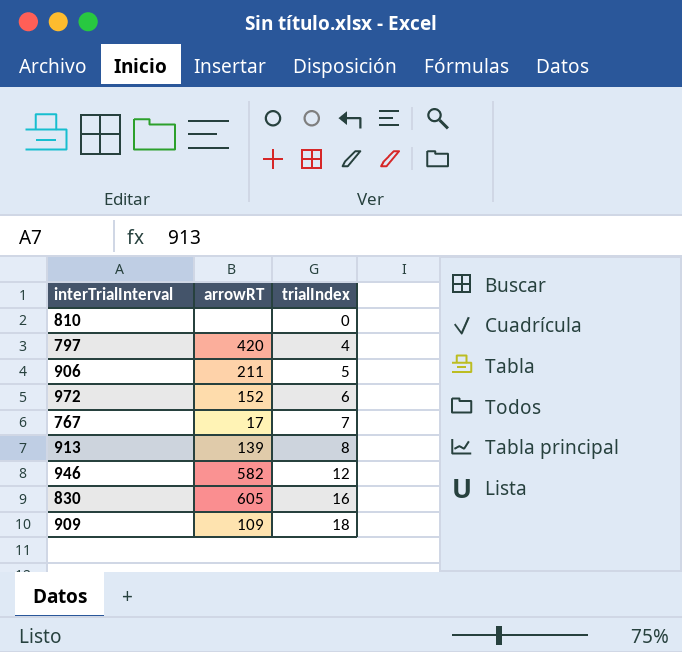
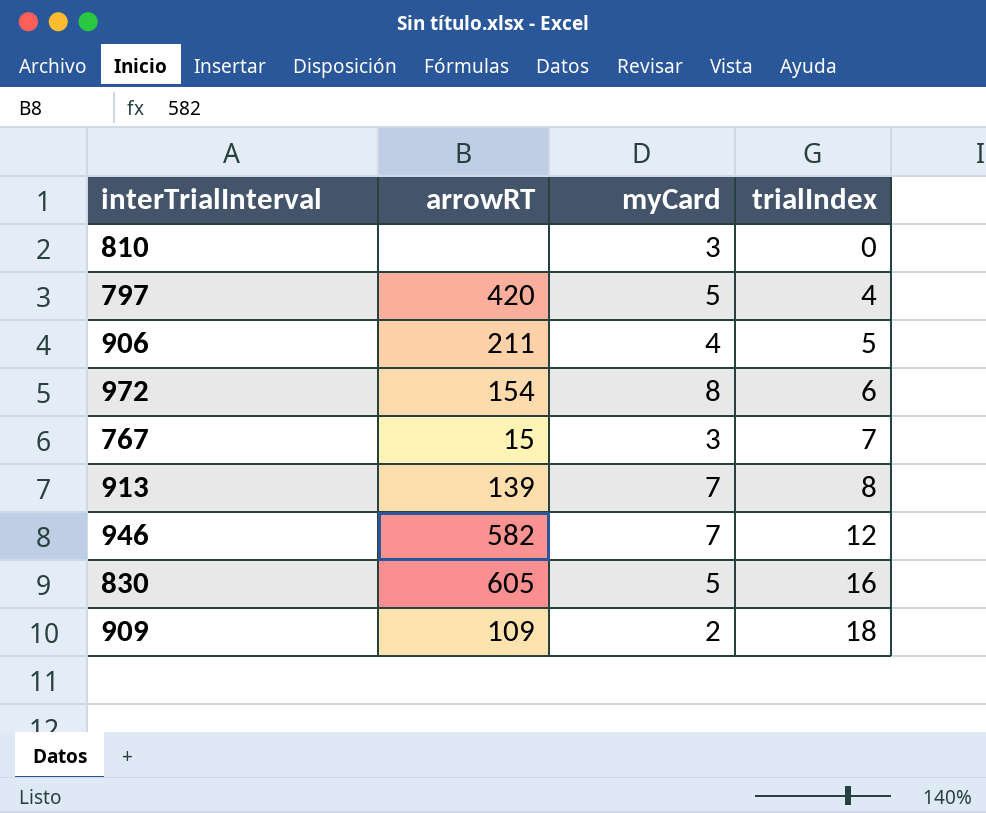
column myCard | position: none -> 3
972 | arrowRT: 152 -> 154
767 | arrowRT: 17 -> 15

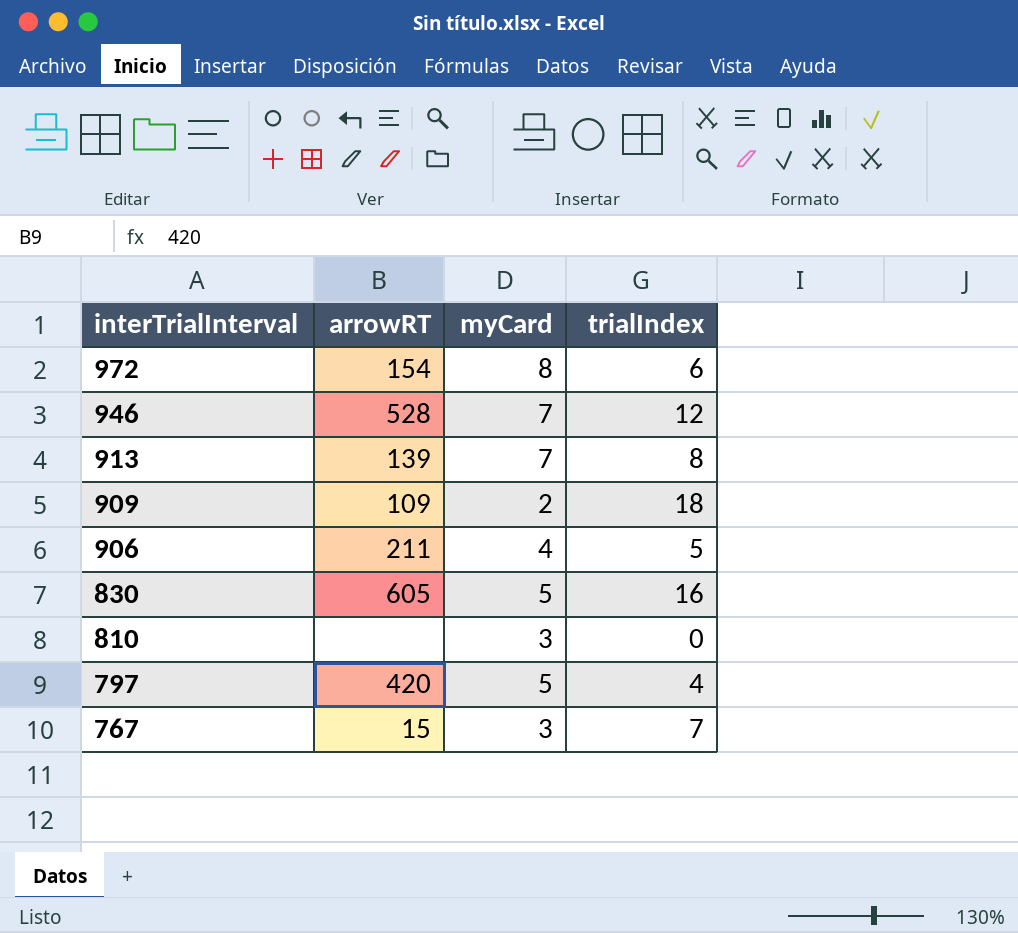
row order: trialIndex ascending -> interTrialInterval descending
946 | arrowRT: 582 -> 528

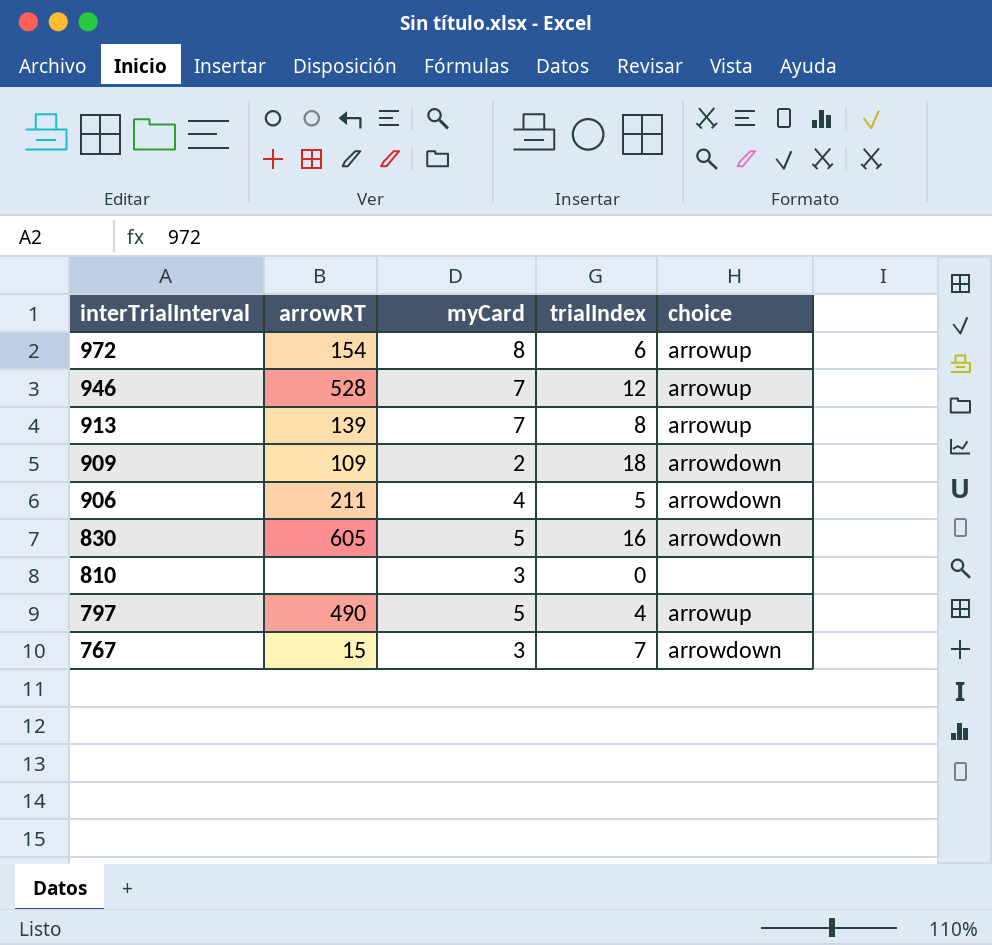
column choice | position: none -> 5
797 | arrowRT: 420 -> 490

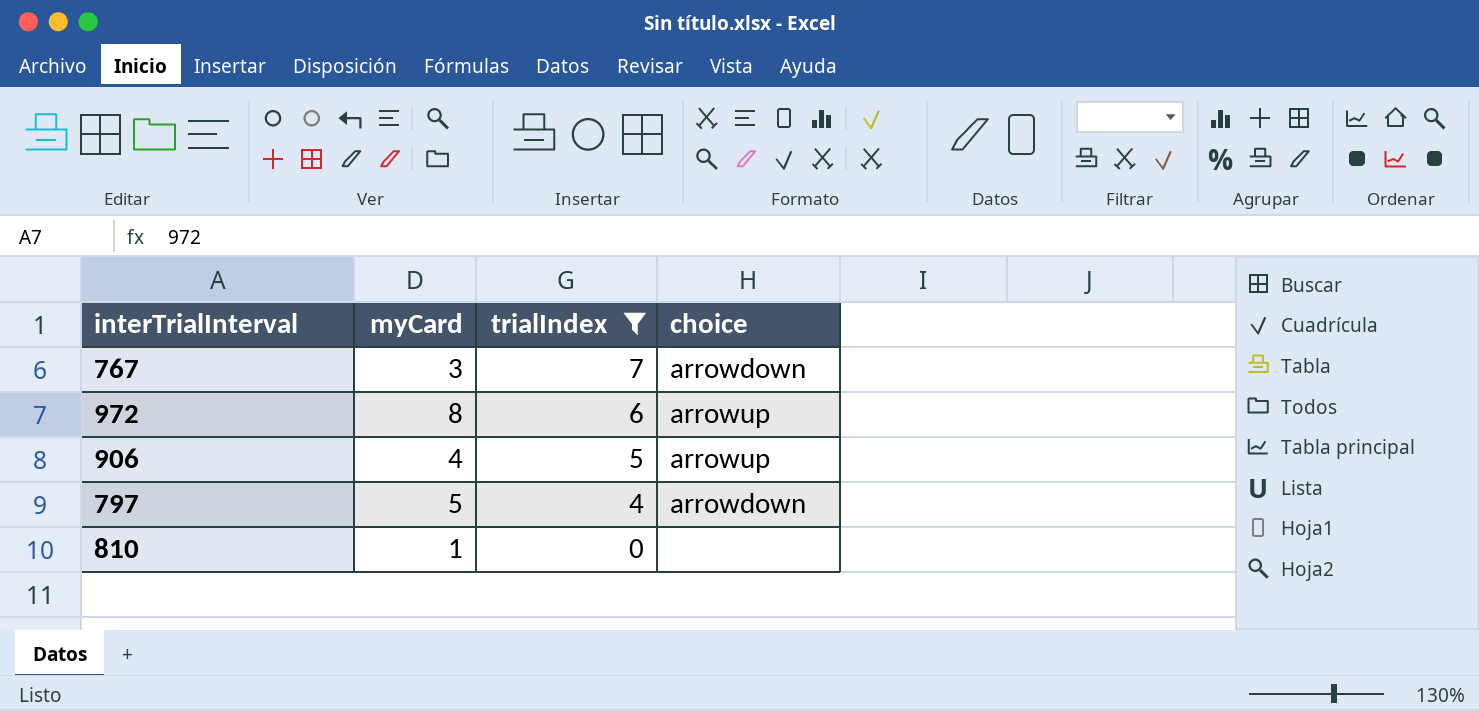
filter: none -> trialIndex <= 7
row order: interTrialInterval descending -> trialIndex descending
column arrowRT | position: 2 -> none
906 | choice: arrowdown -> arrowup
797 | choice: arrowup -> arrowdown
810 | myCard: 3 -> 1

